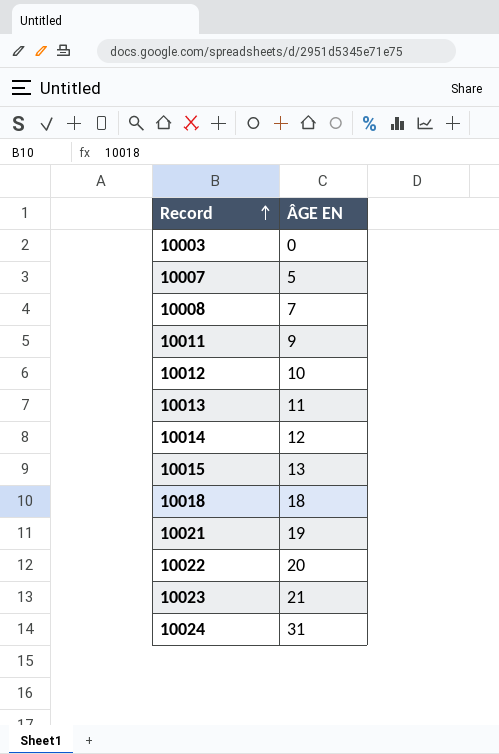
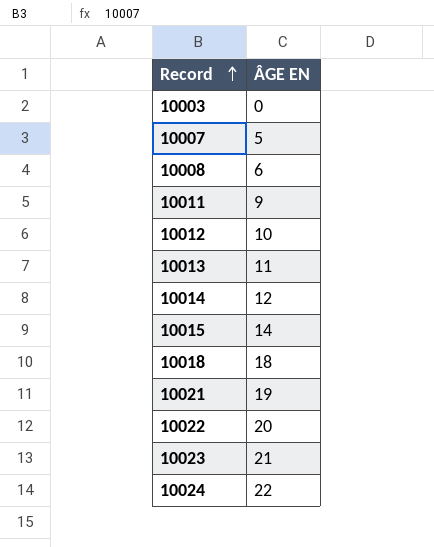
10008 | ÂGE EN: 7 -> 6
10015 | ÂGE EN: 13 -> 14
10024 | ÂGE EN: 31 -> 22

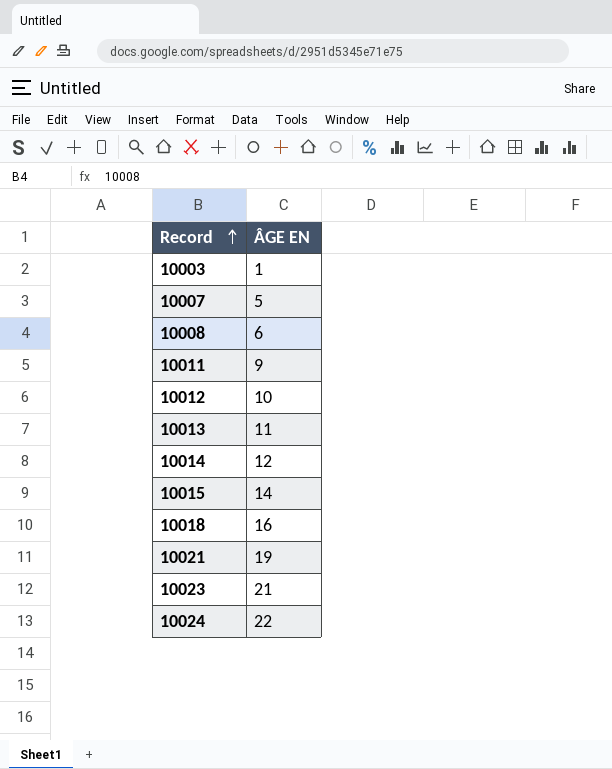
row 10022: 20 -> none
10003 | ÂGE EN: 0 -> 1
10018 | ÂGE EN: 18 -> 16

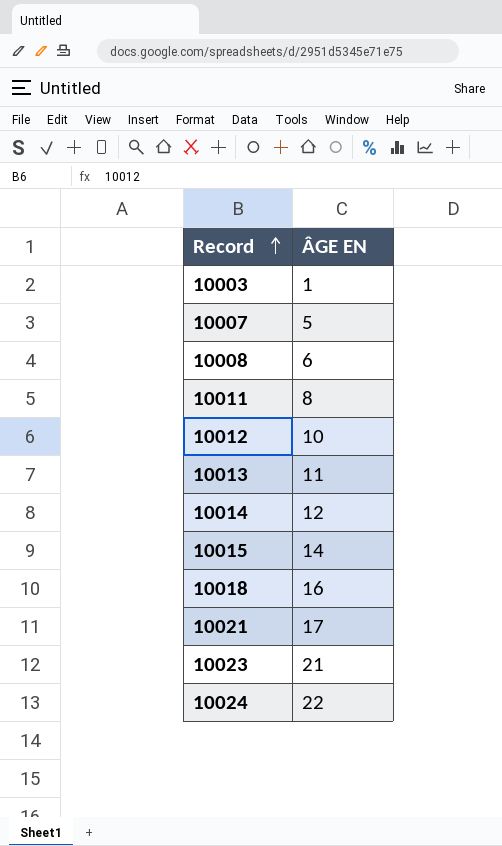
10011 | ÂGE EN: 9 -> 8
10021 | ÂGE EN: 19 -> 17

